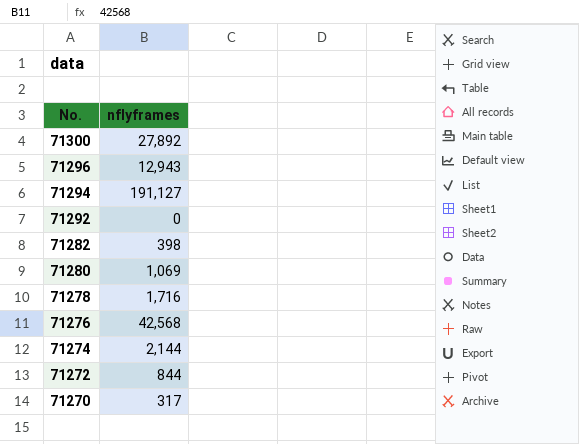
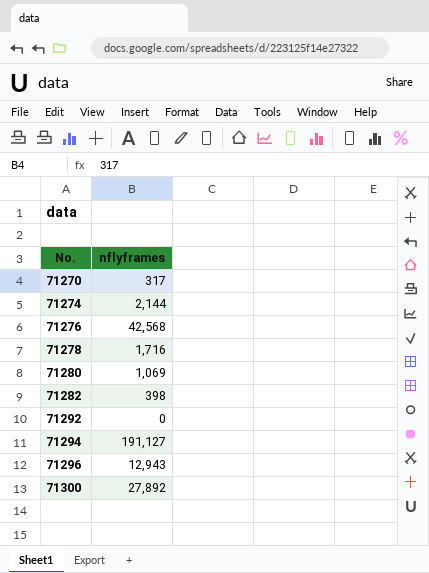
row order: No. descending -> No. ascending
row 71272: 844 -> none

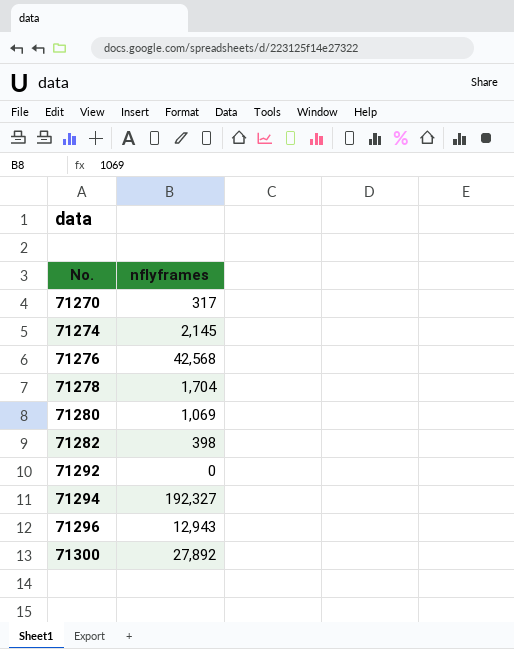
71274 | nflyframes: 2,144 -> 2,145
71278 | nflyframes: 1,716 -> 1,704
71294 | nflyframes: 191,127 -> 192,327

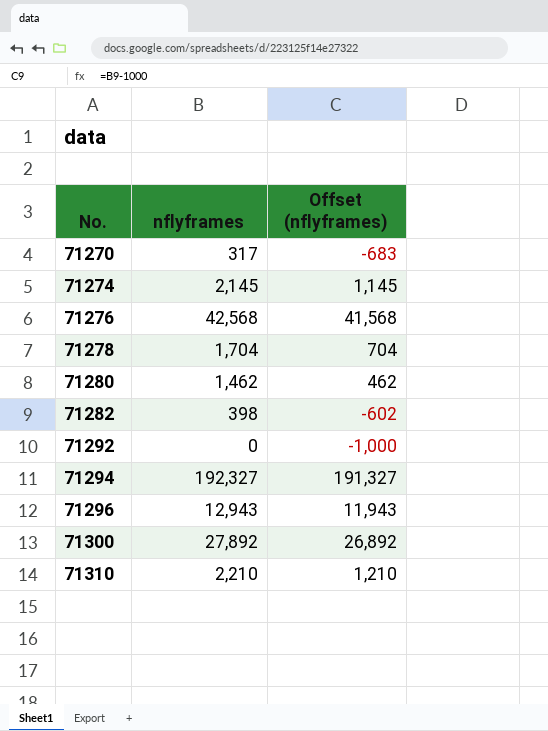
column Offset (nflyframes) | formula: none -> [nflyframes] - 1000
71280 | nflyframes: 1,069 -> 1,462
row 71310: none -> 2,210 | 1,210

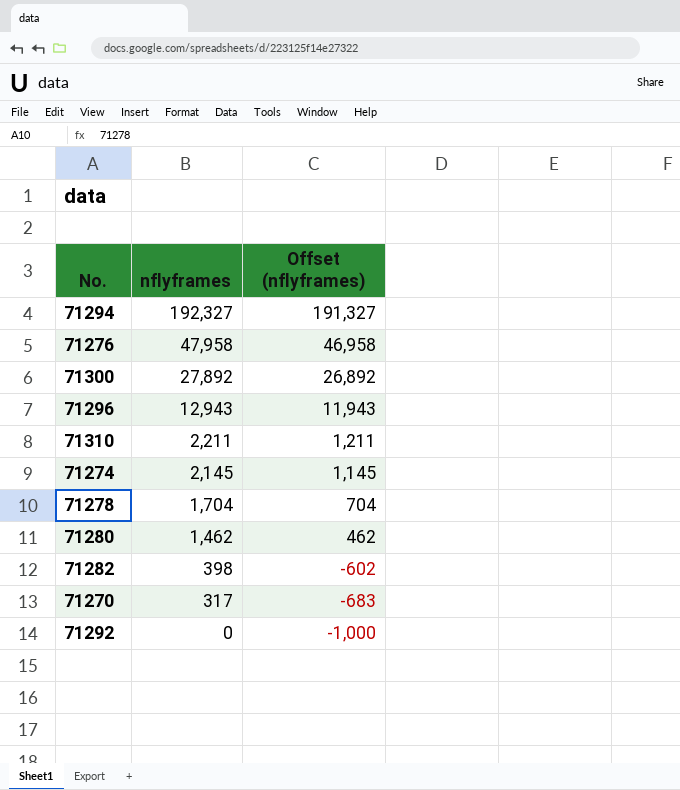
row order: No. ascending -> nflyframes descending
71276 | nflyframes: 42,568 -> 47,958
71276 | Offset (nflyframes): 41,568 -> 46,958
71310 | nflyframes: 2,210 -> 2,211
71310 | Offset (nflyframes): 1,210 -> 1,211

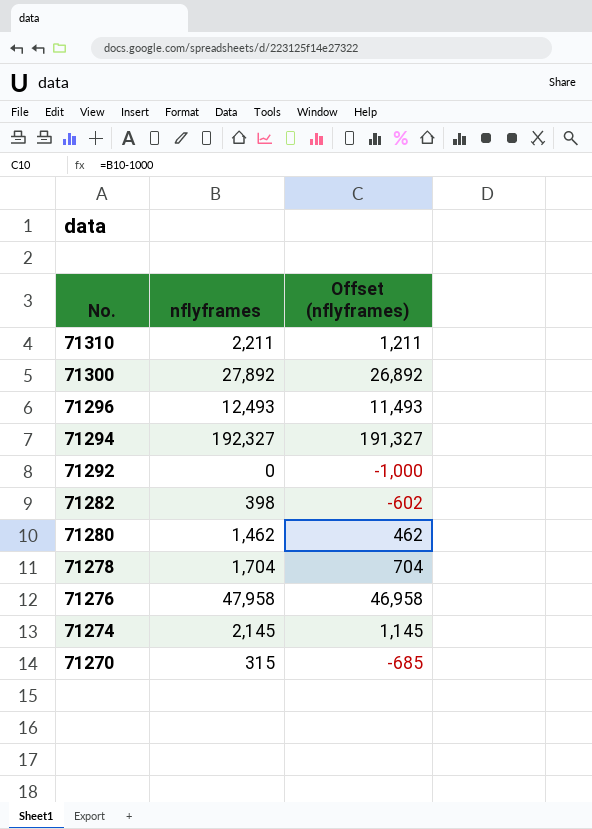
row order: nflyframes descending -> No. descending
71296 | nflyframes: 12,943 -> 12,493
71296 | Offset (nflyframes): 11,943 -> 11,493
71270 | nflyframes: 317 -> 315
71270 | Offset (nflyframes): -683 -> -685

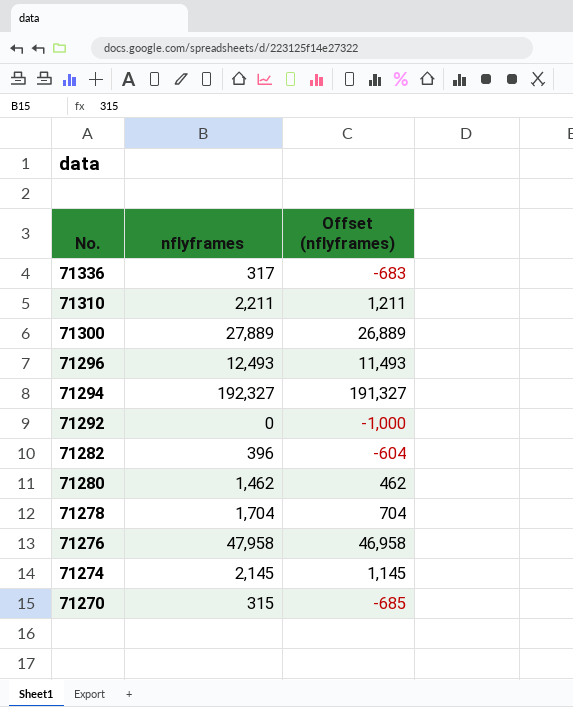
row 71336: none -> 317 | -683
71300 | nflyframes: 27,892 -> 27,889
71300 | Offset (nflyframes): 26,892 -> 26,889
71282 | nflyframes: 398 -> 396
71282 | Offset (nflyframes): -602 -> -604

